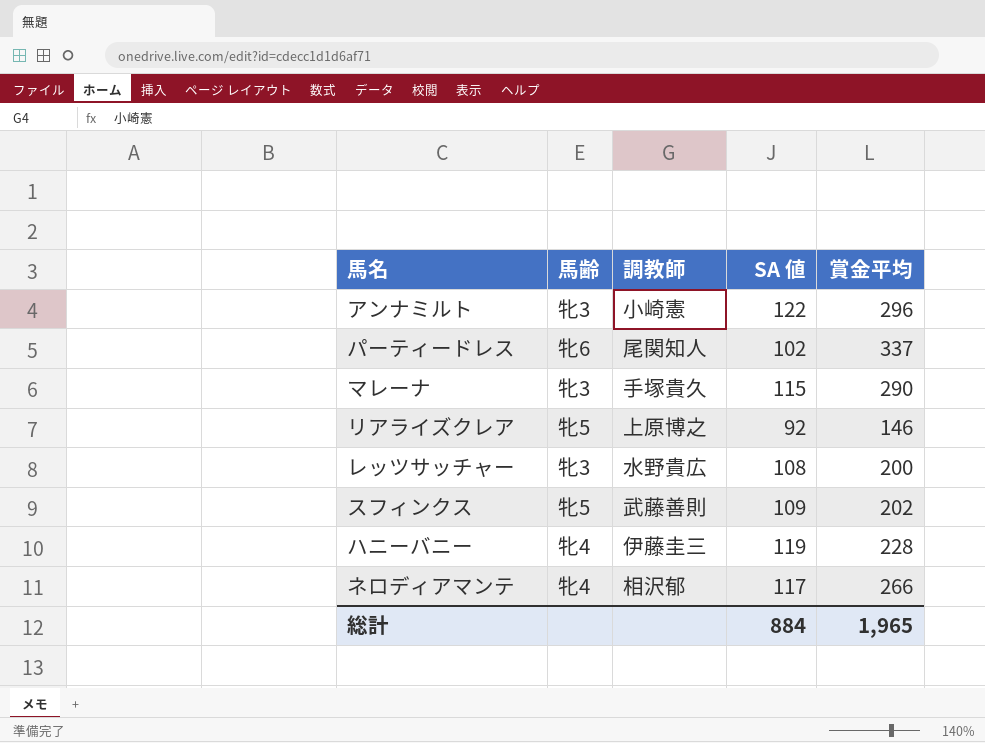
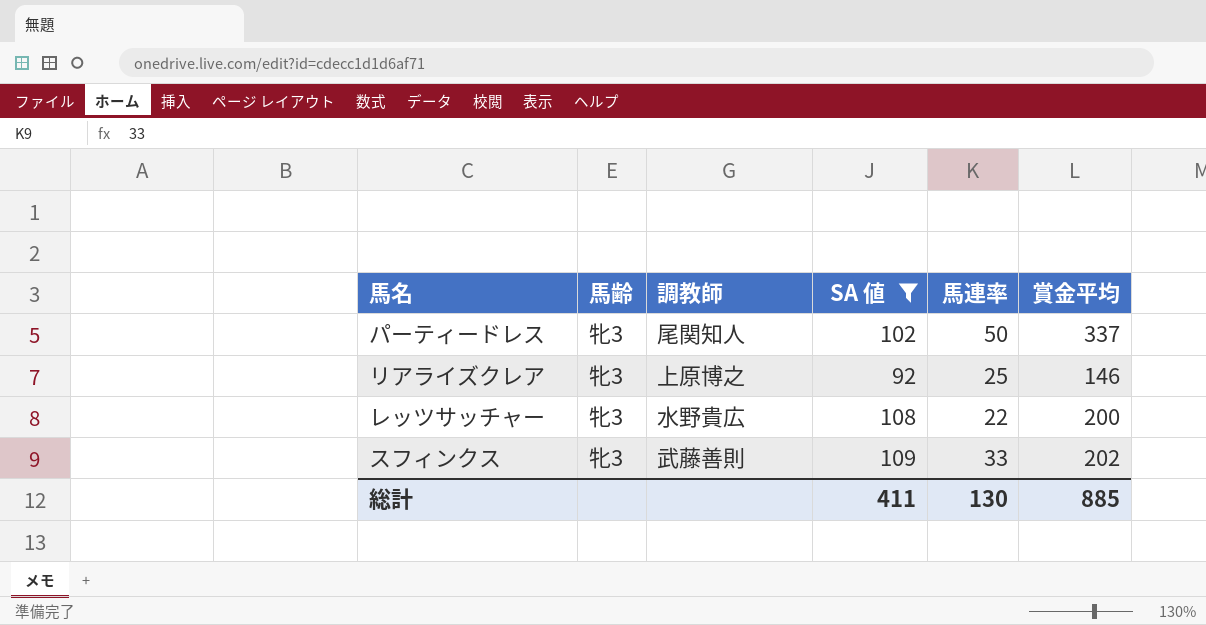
filter: none -> SA 値 <= 109
column 馬連率 | position: none -> 5
パーティードレス | 馬齢: 牝6 -> 牝3
リアライズクレア | 馬齢: 牝5 -> 牝3
スフィンクス | 馬齢: 牝5 -> 牝3
総計 | SA 値: 884 -> 411
総計 | 賞金平均: 1,965 -> 885

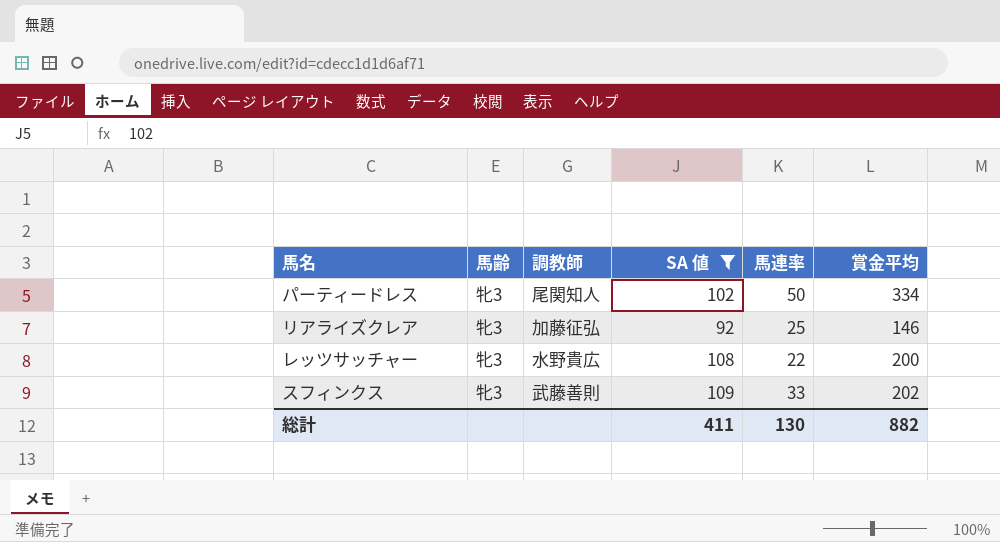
パーティードレス | 賞金平均: 337 -> 334
リアライズクレア | 調教師: 上原博之 -> 加藤征弘
総計 | 賞金平均: 885 -> 882

